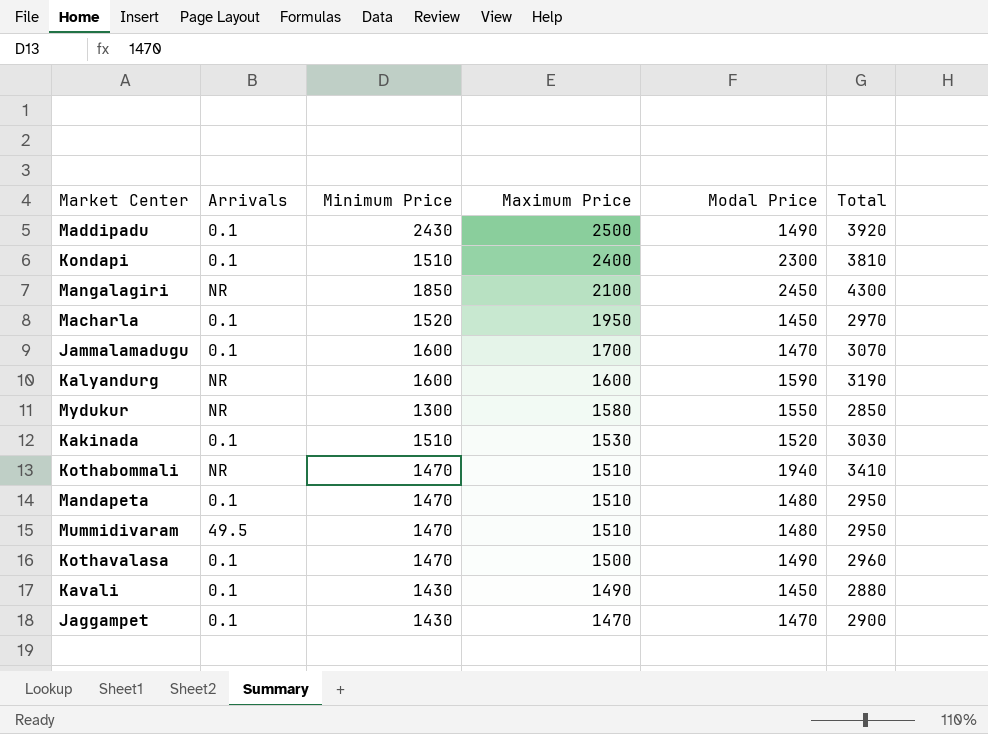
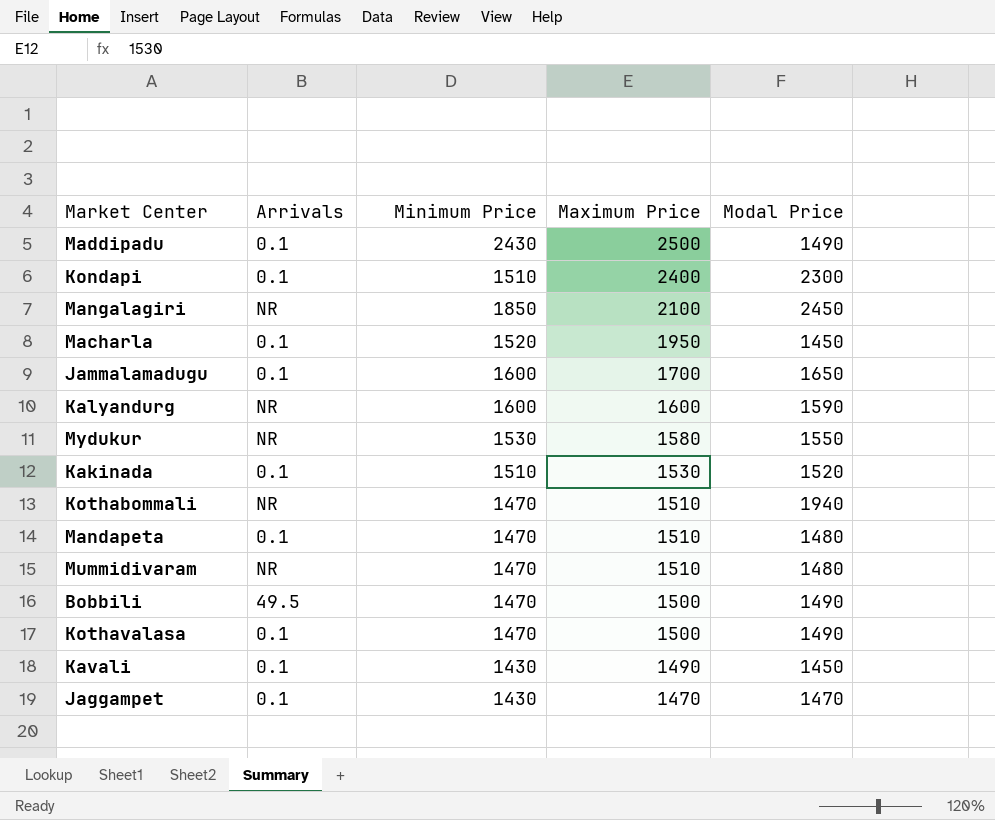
column Total | formula: [Minimum Price] + [Modal Price] -> none
Jammalamadugu | Modal Price: 1470 -> 1650
Mydukur | Minimum Price: 1300 -> 1530
Mummidivaram | Arrivals: 49.5 -> NR
row Bobbili: none -> 49.5 | 1470 | 1500 | 1490

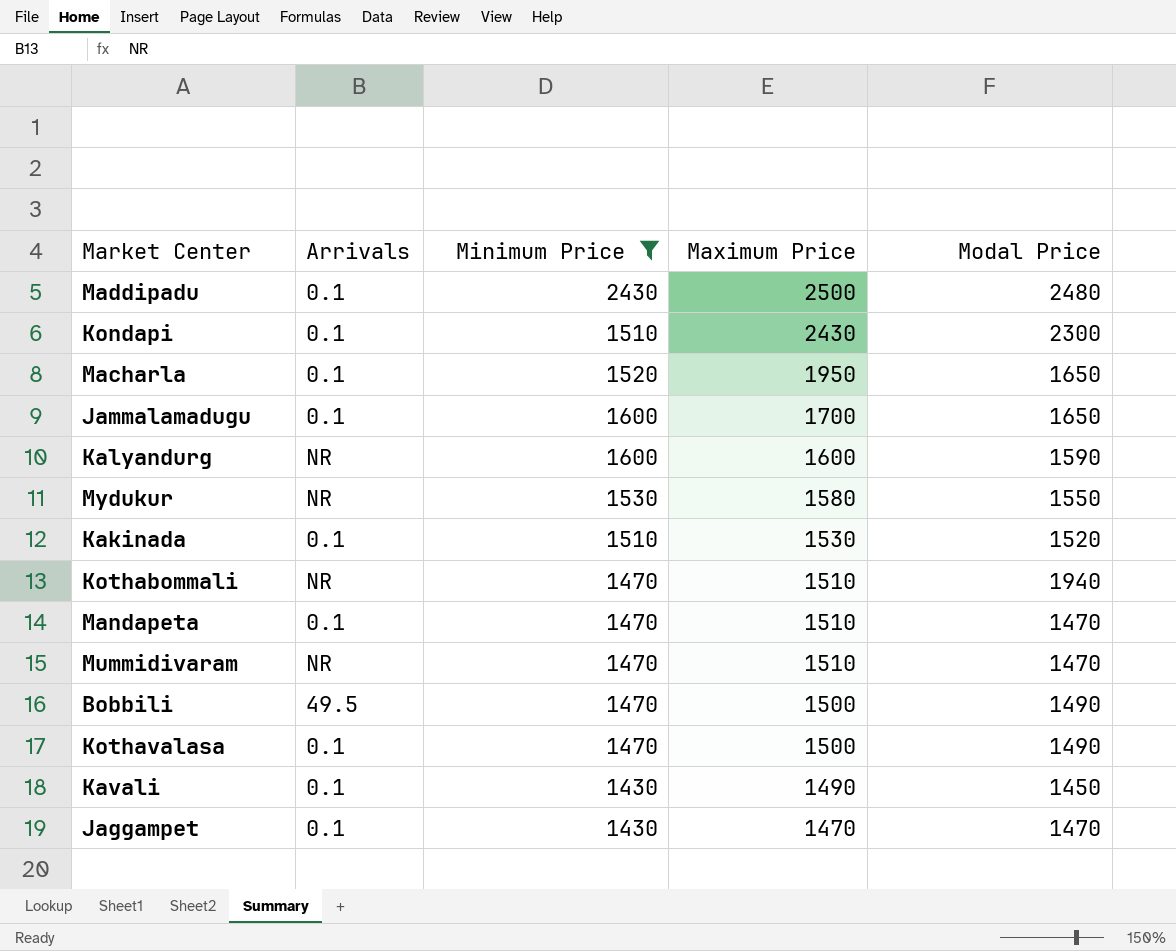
filter: none -> Minimum Price != 1850
Maddipadu | Modal Price: 1490 -> 2480
Kondapi | Maximum Price: 2400 -> 2430
Macharla | Modal Price: 1450 -> 1650
Mandapeta | Modal Price: 1480 -> 1470
Mummidivaram | Modal Price: 1480 -> 1470

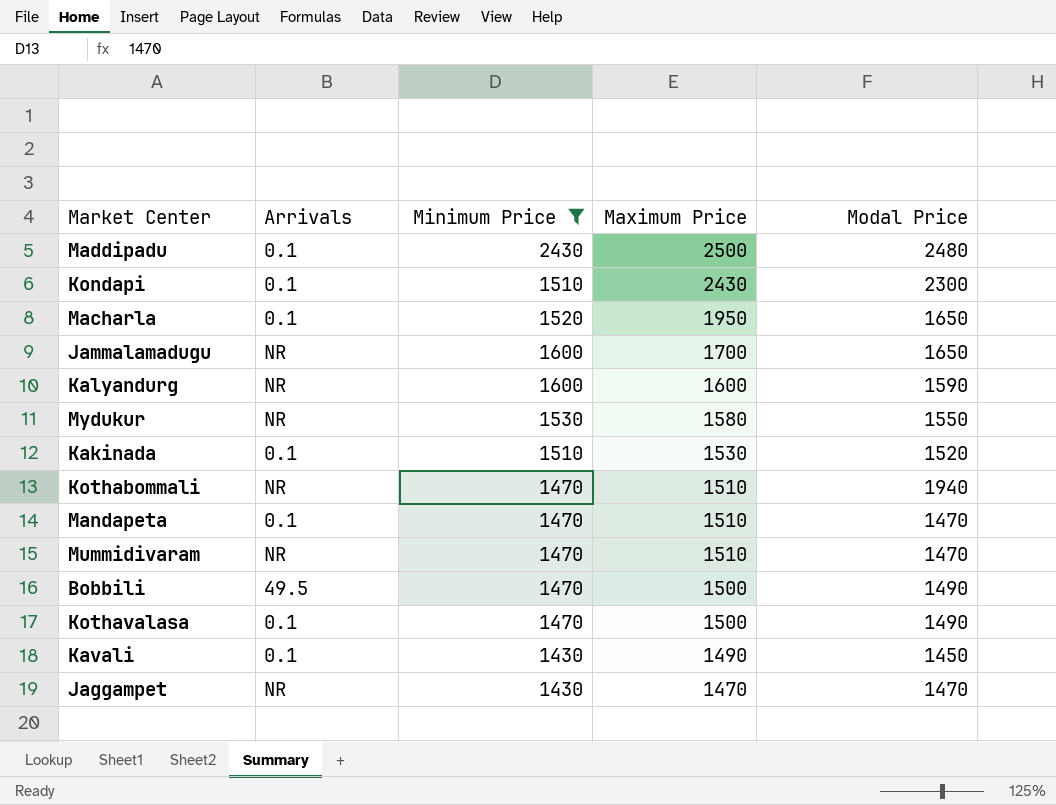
Jammalamadugu | Arrivals: 0.1 -> NR
Jaggampet | Arrivals: 0.1 -> NR

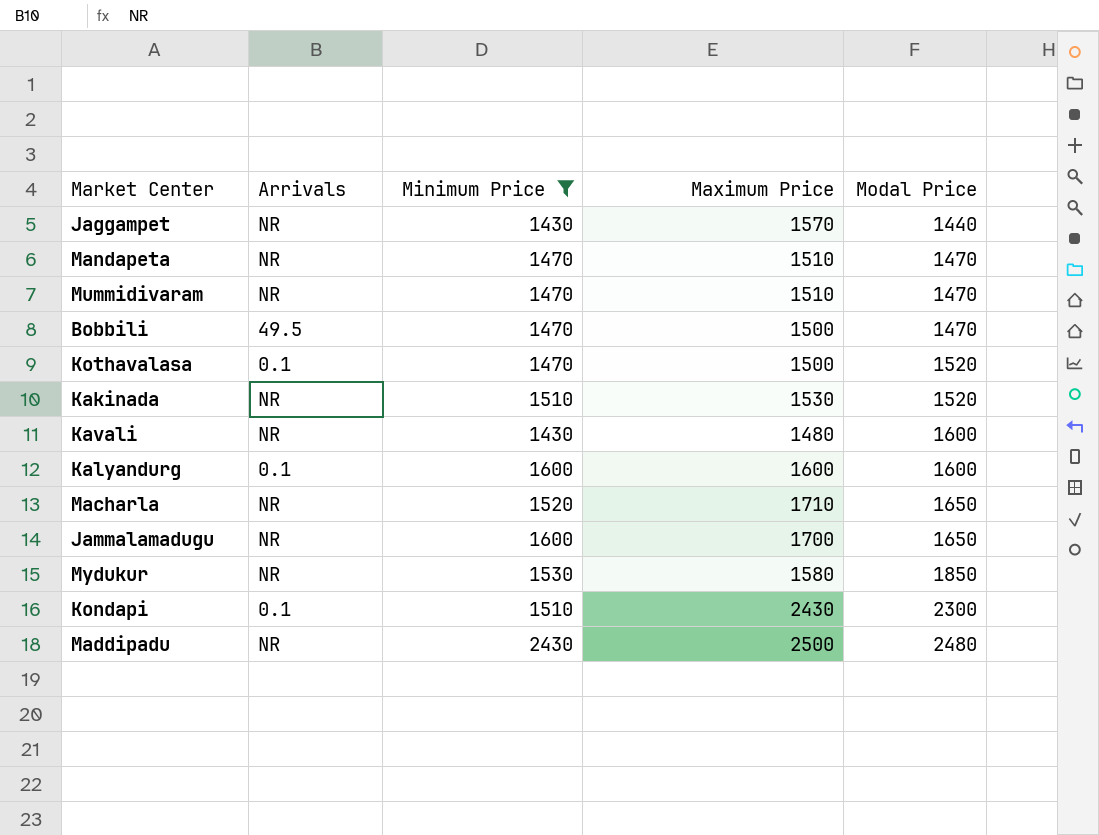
row order: Maximum Price descending -> Modal Price ascending
row Kothabommali: NR | 1470 | 1510 | 1940 -> none
Jaggampet | Maximum Price: 1470 -> 1570
Jaggampet | Modal Price: 1470 -> 1440
Mandapeta | Arrivals: 0.1 -> NR
Bobbili | Modal Price: 1490 -> 1470
Kothavalasa | Modal Price: 1490 -> 1520
Kakinada | Arrivals: 0.1 -> NR
Kavali | Arrivals: 0.1 -> NR
Kavali | Maximum Price: 1490 -> 1480
Kavali | Modal Price: 1450 -> 1600
Kalyandurg | Arrivals: NR -> 0.1
Kalyandurg | Modal Price: 1590 -> 1600
Macharla | Arrivals: 0.1 -> NR
Macharla | Maximum Price: 1950 -> 1710
Mydukur | Modal Price: 1550 -> 1850
Maddipadu | Arrivals: 0.1 -> NR

